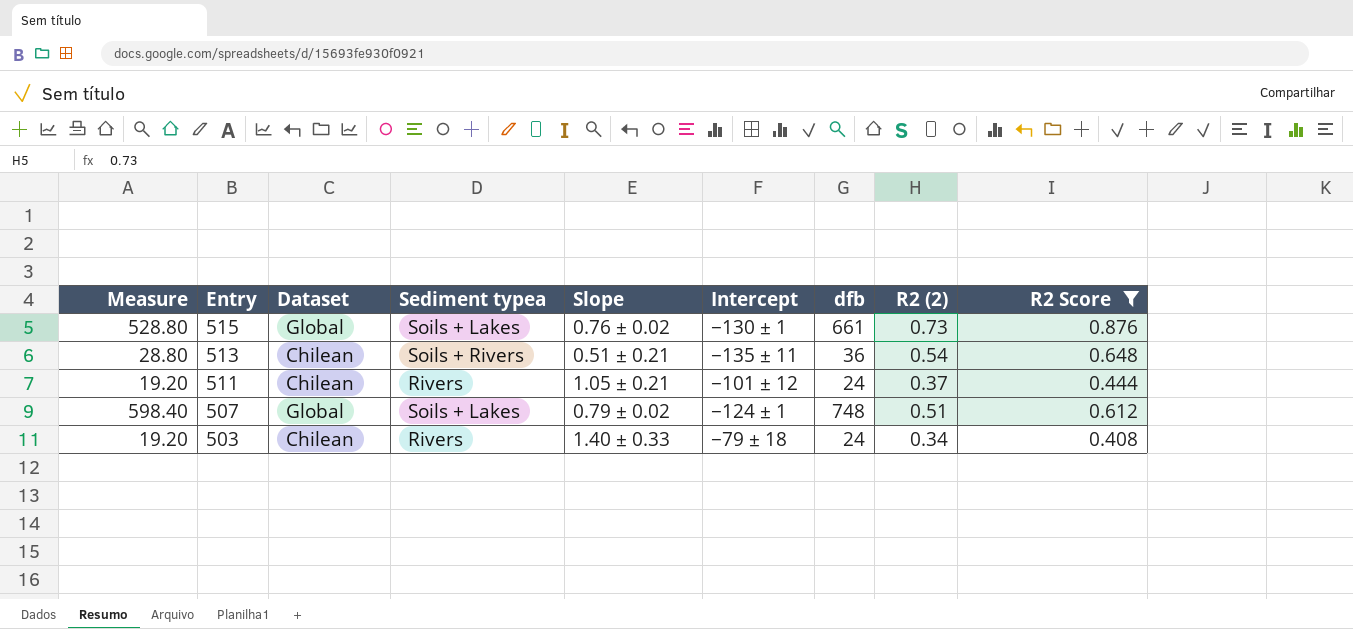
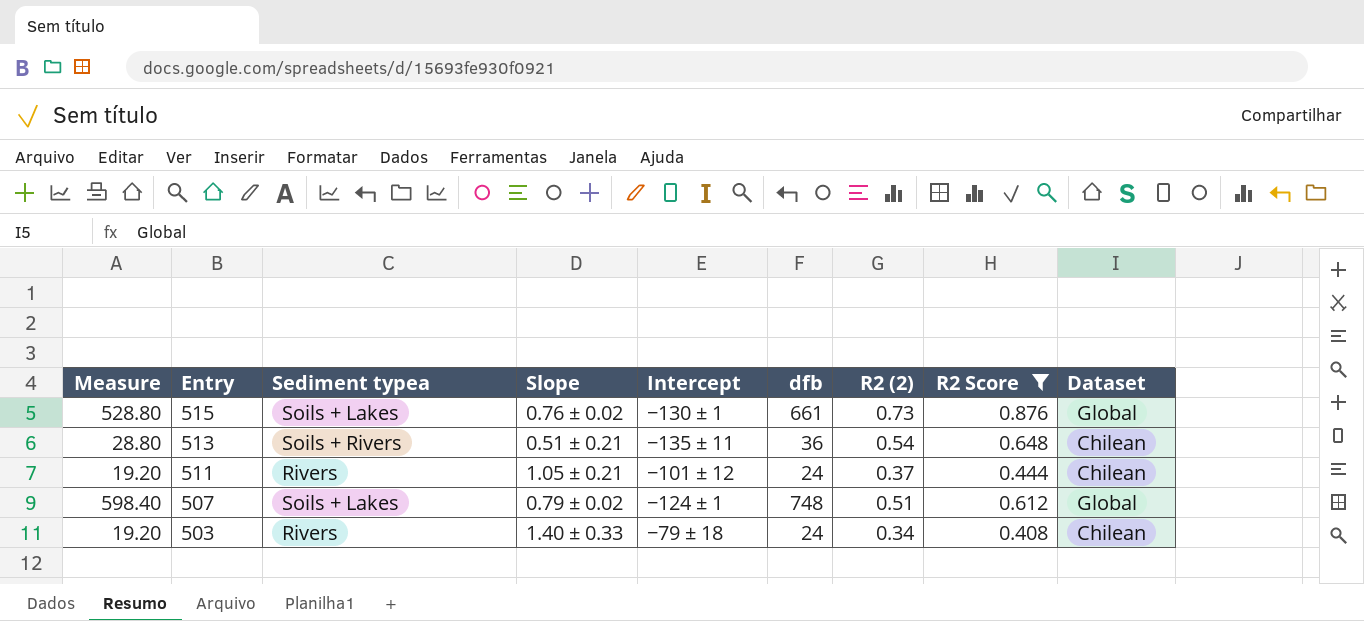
column Dataset | position: 3 -> 9

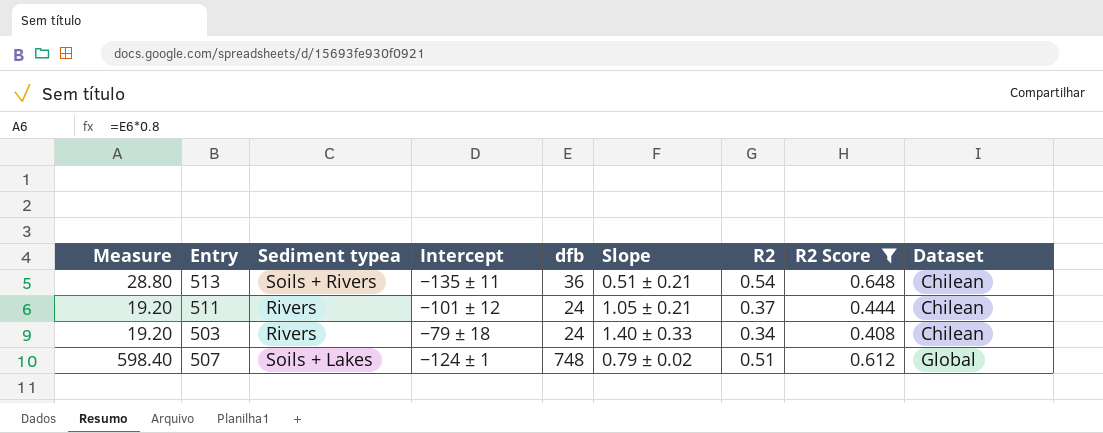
row order: Entry descending -> Dataset ascending
column Slope | position: 4 -> 6
column name: R2 (2) -> R2
row 515: 528.80 | Soils + Lakes | 0.76 ± 0.02 | −130 ± 1 | 661 | 0.73 | 0.876 | Global -> none

